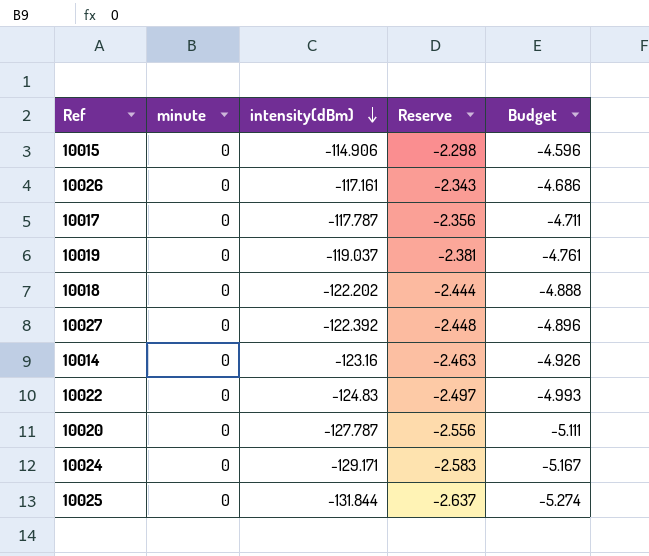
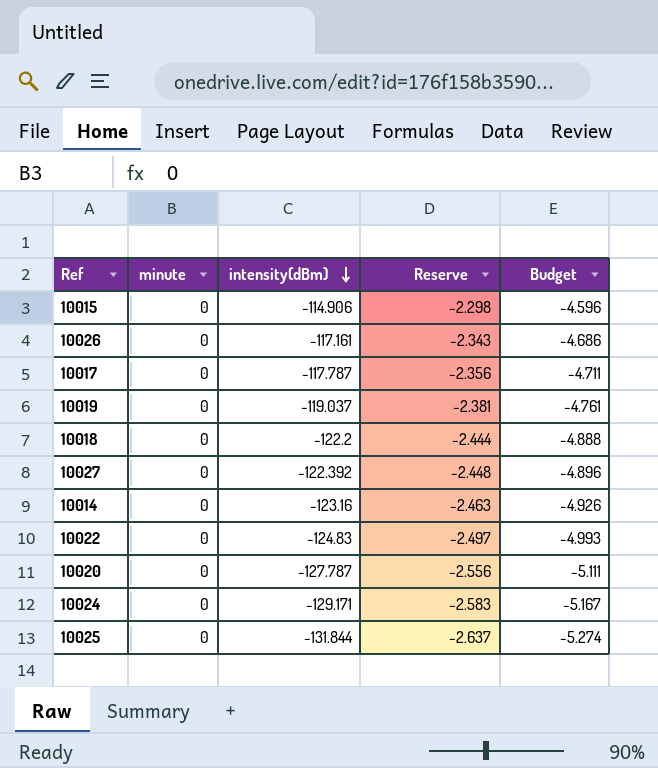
10018 | intensity(dBm): -122.202 -> -122.2

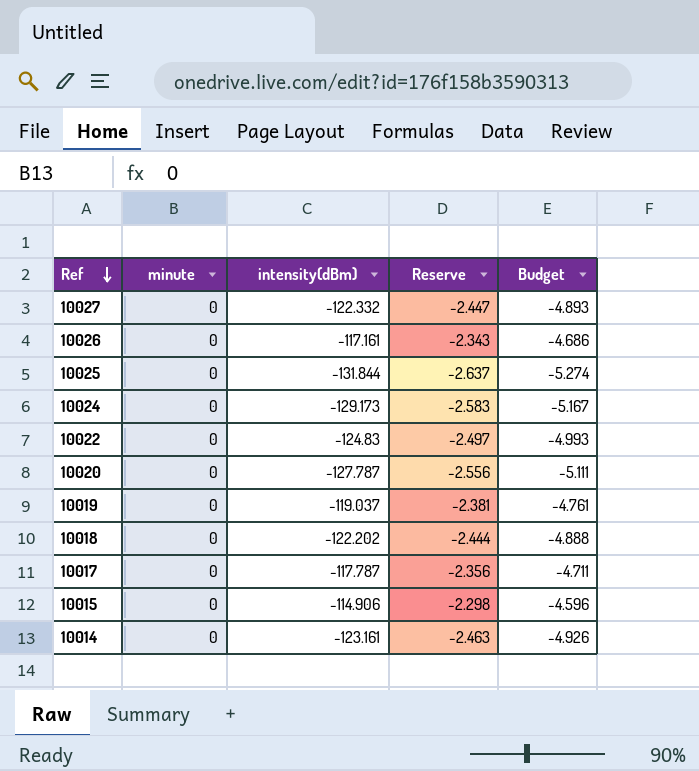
row order: intensity(dBm) descending -> Ref descending
10027 | intensity(dBm): -122.392 -> -122.332
10027 | Reserve: -2.448 -> -2.447
10027 | Budget: -4.896 -> -4.893
10024 | intensity(dBm): -129.171 -> -129.173
10018 | intensity(dBm): -122.2 -> -122.202
10014 | intensity(dBm): -123.16 -> -123.161

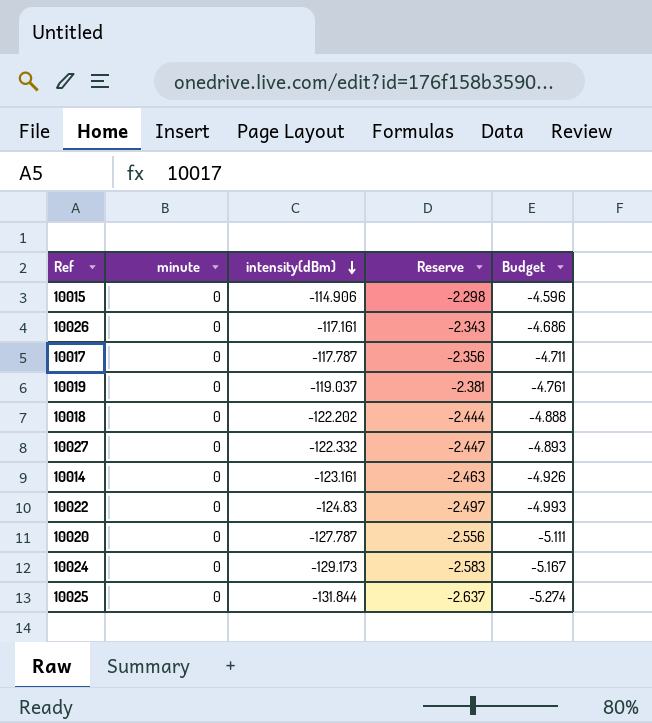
row order: Ref descending -> intensity(dBm) descending

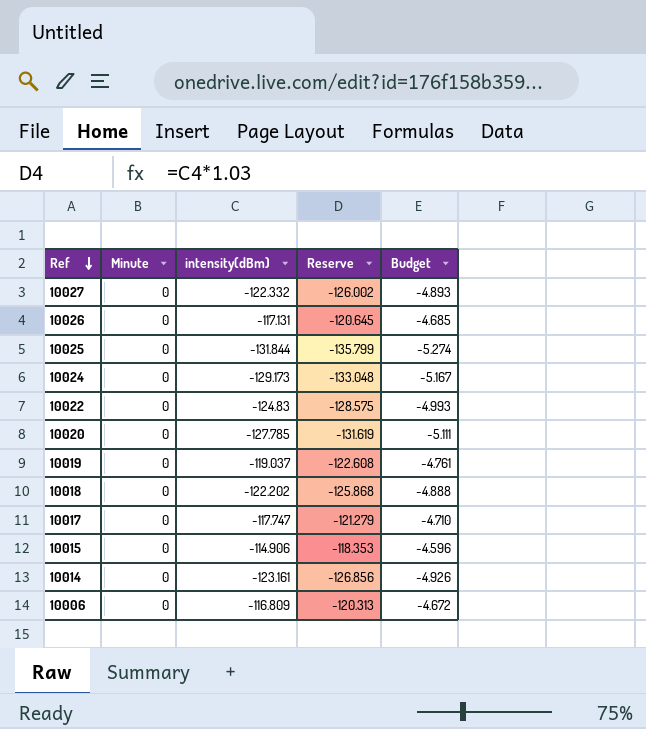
row order: intensity(dBm) descending -> Ref descending
column name: minute -> Minute
column Reserve | formula: [intensity(dBm)] * 0.02 -> [intensity(dBm)] * 1.03
10026 | intensity(dBm): -117.161 -> -117.131
10026 | Budget: -4.686 -> -4.685
10020 | intensity(dBm): -127.787 -> -127.785
10017 | intensity(dBm): -117.787 -> -117.747
10017 | Budget: -4.711 -> -4.710
row 10006: none -> 0 | -116.809 | -120.313 | -4.672

